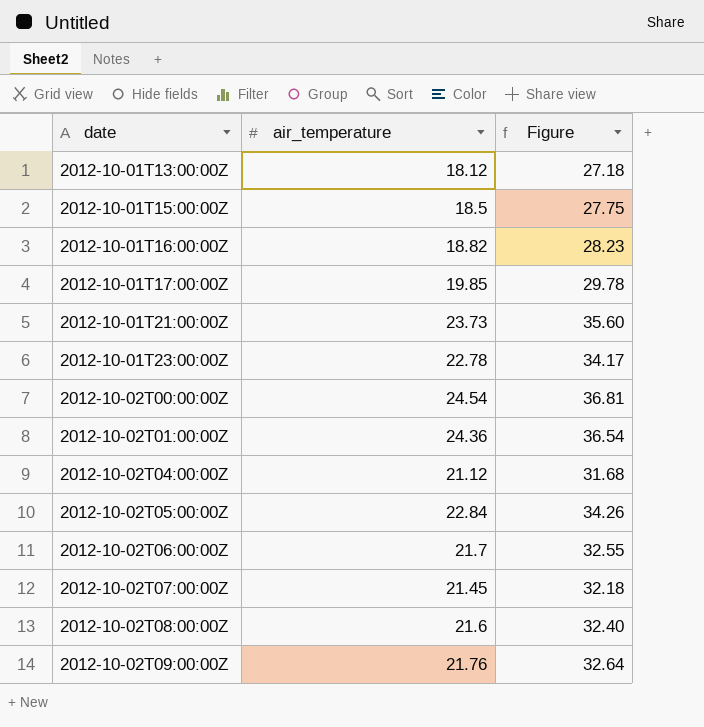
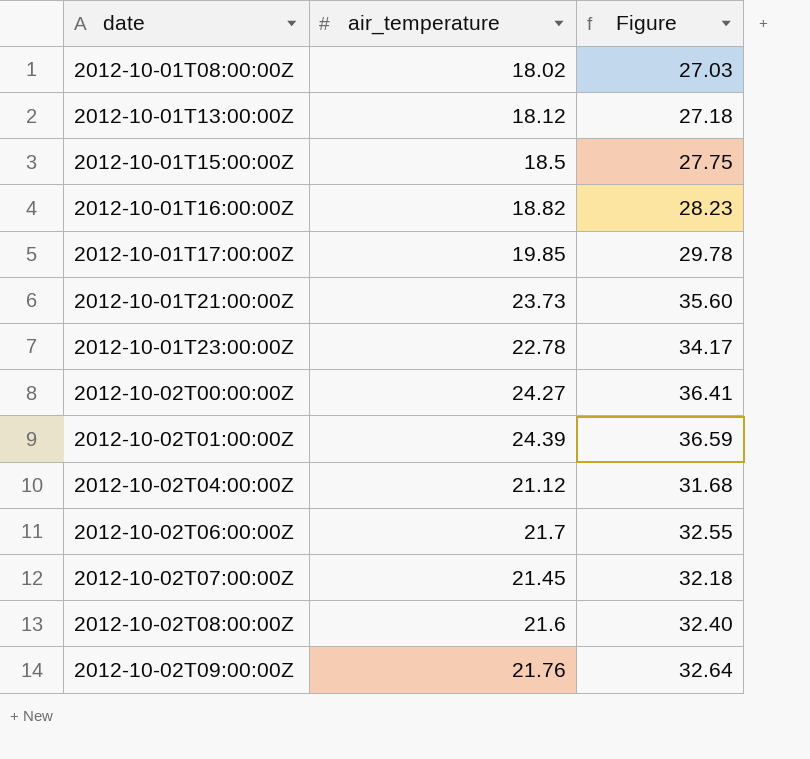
row 2012-10-02T05:00:00Z: 22.84 | 34.26 -> none
row 2012-10-01T08:00:00Z: none -> 18.02 | 27.03
2012-10-02T00:00:00Z | air_temperature: 24.54 -> 24.27
2012-10-02T00:00:00Z | Figure: 36.81 -> 36.41
2012-10-02T01:00:00Z | air_temperature: 24.36 -> 24.39
2012-10-02T01:00:00Z | Figure: 36.54 -> 36.59

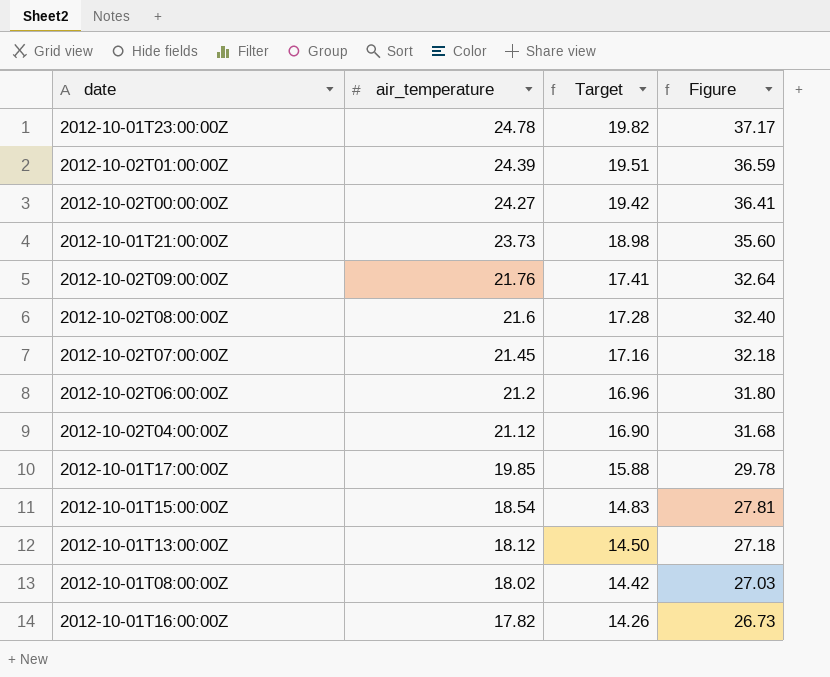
row order: date ascending -> air_temperature descending
column Target | formula: none -> [air_temperature] * 0.8
2012-10-01T23:00:00Z | air_temperature: 22.78 -> 24.78
2012-10-01T23:00:00Z | Figure: 34.17 -> 37.17
2012-10-02T06:00:00Z | air_temperature: 21.7 -> 21.2
2012-10-02T06:00:00Z | Figure: 32.55 -> 31.80
2012-10-01T15:00:00Z | air_temperature: 18.5 -> 18.54
2012-10-01T15:00:00Z | Figure: 27.75 -> 27.81
2012-10-01T16:00:00Z | air_temperature: 18.82 -> 17.82
2012-10-01T16:00:00Z | Figure: 28.23 -> 26.73

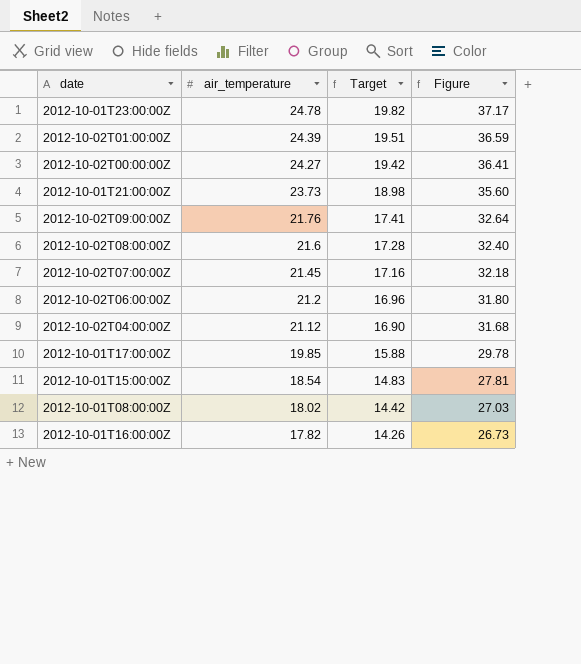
row 2012-10-01T13:00:00Z: 18.12 | 14.50 | 27.18 -> none

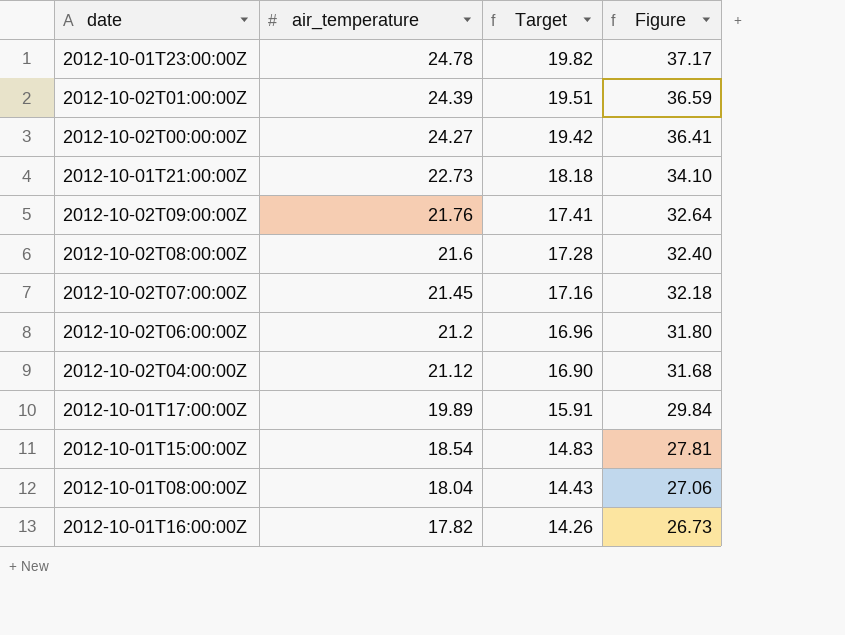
2012-10-01T21:00:00Z | air_temperature: 23.73 -> 22.73
2012-10-01T21:00:00Z | Target: 18.98 -> 18.18
2012-10-01T21:00:00Z | Figure: 35.60 -> 34.10
2012-10-01T17:00:00Z | air_temperature: 19.85 -> 19.89
2012-10-01T17:00:00Z | Target: 15.88 -> 15.91
2012-10-01T17:00:00Z | Figure: 29.78 -> 29.84
2012-10-01T08:00:00Z | air_temperature: 18.02 -> 18.04
2012-10-01T08:00:00Z | Target: 14.42 -> 14.43
2012-10-01T08:00:00Z | Figure: 27.03 -> 27.06

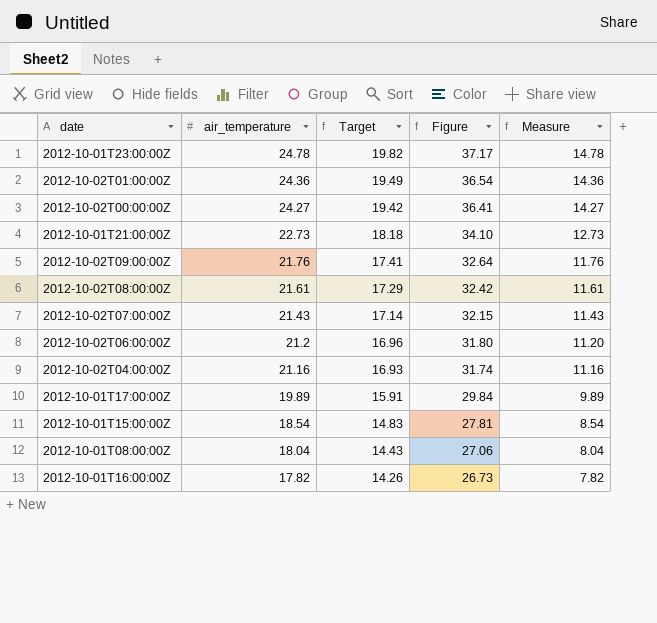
column Measure | formula: none -> [air_temperature] - 10
2012-10-02T01:00:00Z | air_temperature: 24.39 -> 24.36
2012-10-02T01:00:00Z | Target: 19.51 -> 19.49
2012-10-02T01:00:00Z | Figure: 36.59 -> 36.54
2012-10-02T08:00:00Z | air_temperature: 21.6 -> 21.61
2012-10-02T08:00:00Z | Target: 17.28 -> 17.29
2012-10-02T08:00:00Z | Figure: 32.40 -> 32.42
2012-10-02T07:00:00Z | air_temperature: 21.45 -> 21.43
2012-10-02T07:00:00Z | Target: 17.16 -> 17.14
2012-10-02T07:00:00Z | Figure: 32.18 -> 32.15
2012-10-02T04:00:00Z | air_temperature: 21.12 -> 21.16
2012-10-02T04:00:00Z | Target: 16.90 -> 16.93
2012-10-02T04:00:00Z | Figure: 31.68 -> 31.74

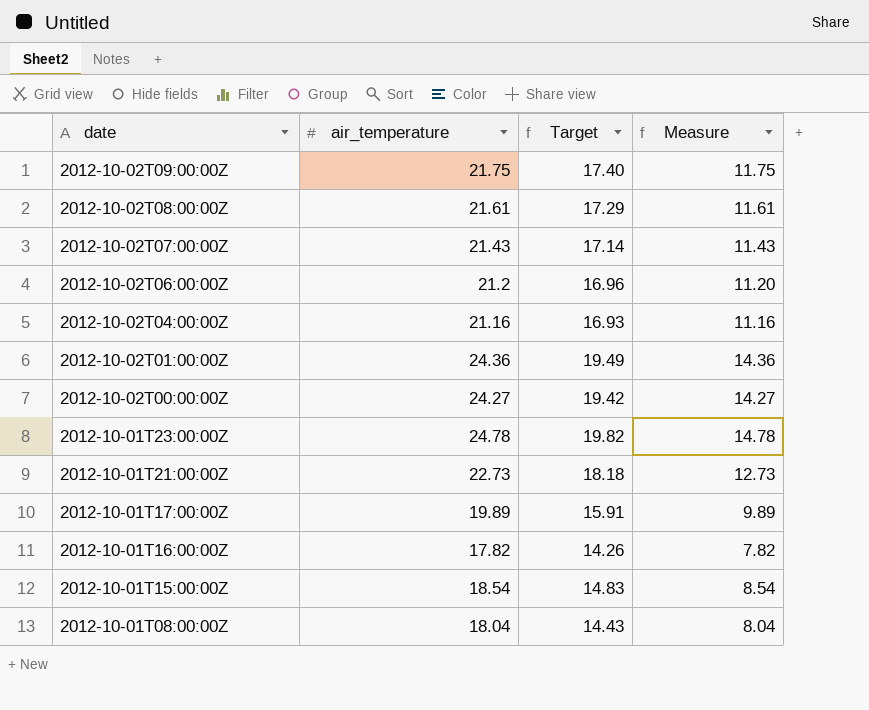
row order: air_temperature descending -> date descending
column Figure | formula: [air_temperature] * 1.5 -> none
2012-10-02T09:00:00Z | air_temperature: 21.76 -> 21.75
2012-10-02T09:00:00Z | Target: 17.41 -> 17.40
2012-10-02T09:00:00Z | Measure: 11.76 -> 11.75

